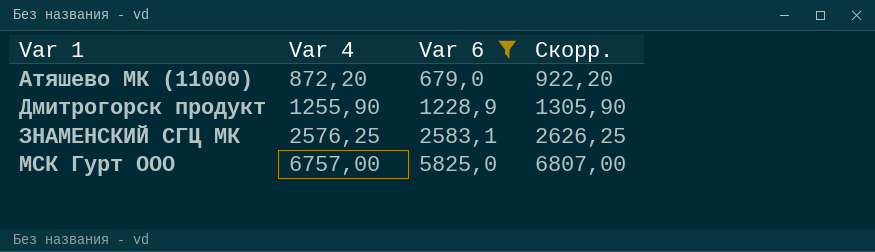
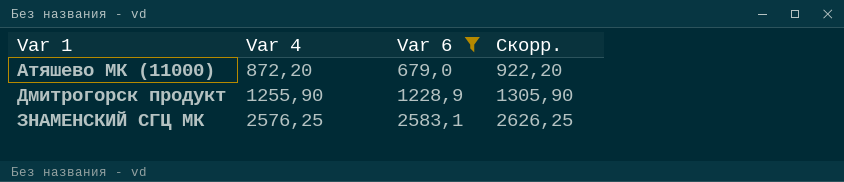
row МСК Гурт ООО: 6757,00 | 5825,0 | 6807,00 -> none

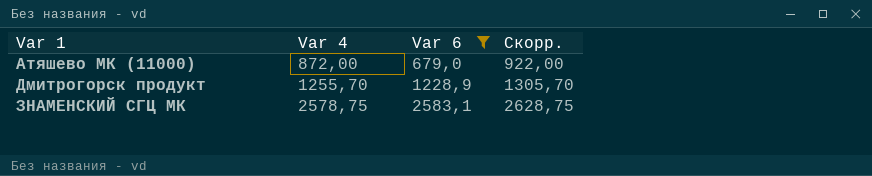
Атяшево МК (11000) | Var 4: 872,20 -> 872,00
Атяшево МК (11000) | Скорр.: 922,20 -> 922,00
Дмитрогорск продукт | Var 4: 1255,90 -> 1255,70
Дмитрогорск продукт | Скорр.: 1305,90 -> 1305,70
ЗНАМЕНСКИЙ СГЦ МК | Var 4: 2576,25 -> 2578,75
ЗНАМЕНСКИЙ СГЦ МК | Скорр.: 2626,25 -> 2628,75

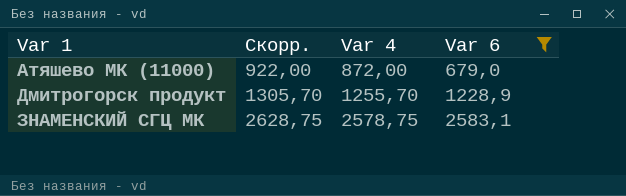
column Скорр. | position: 4 -> 2

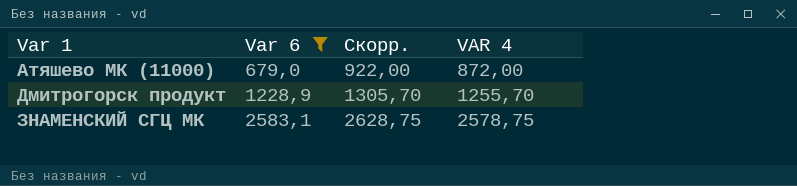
column Var 6 | position: 4 -> 2
column name: Var 4 -> VAR 4

